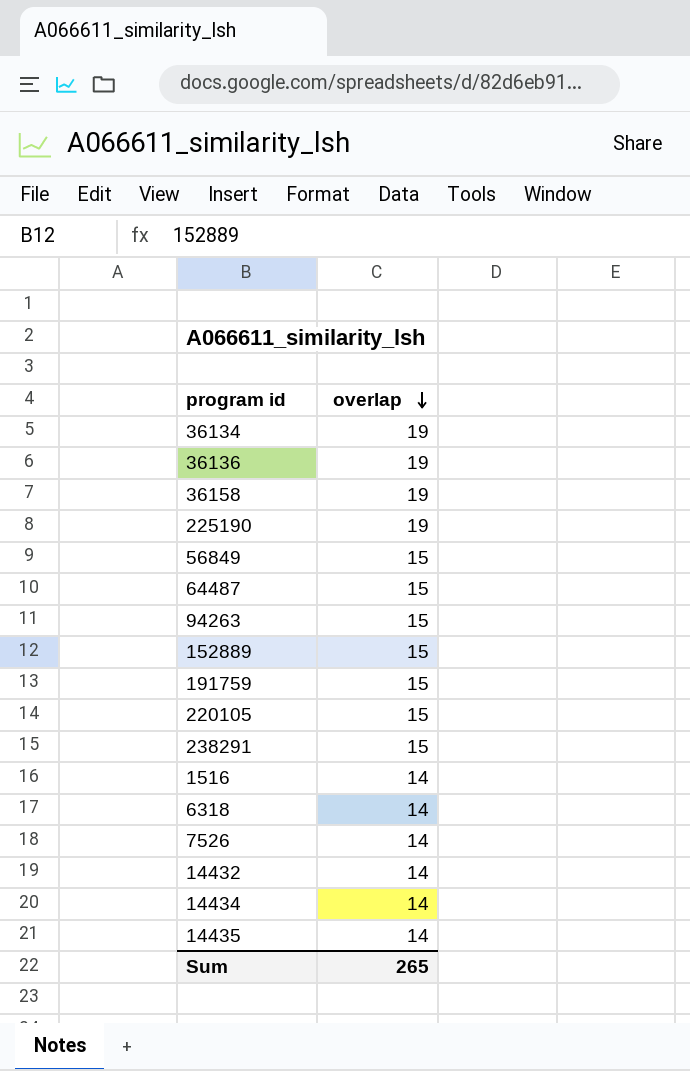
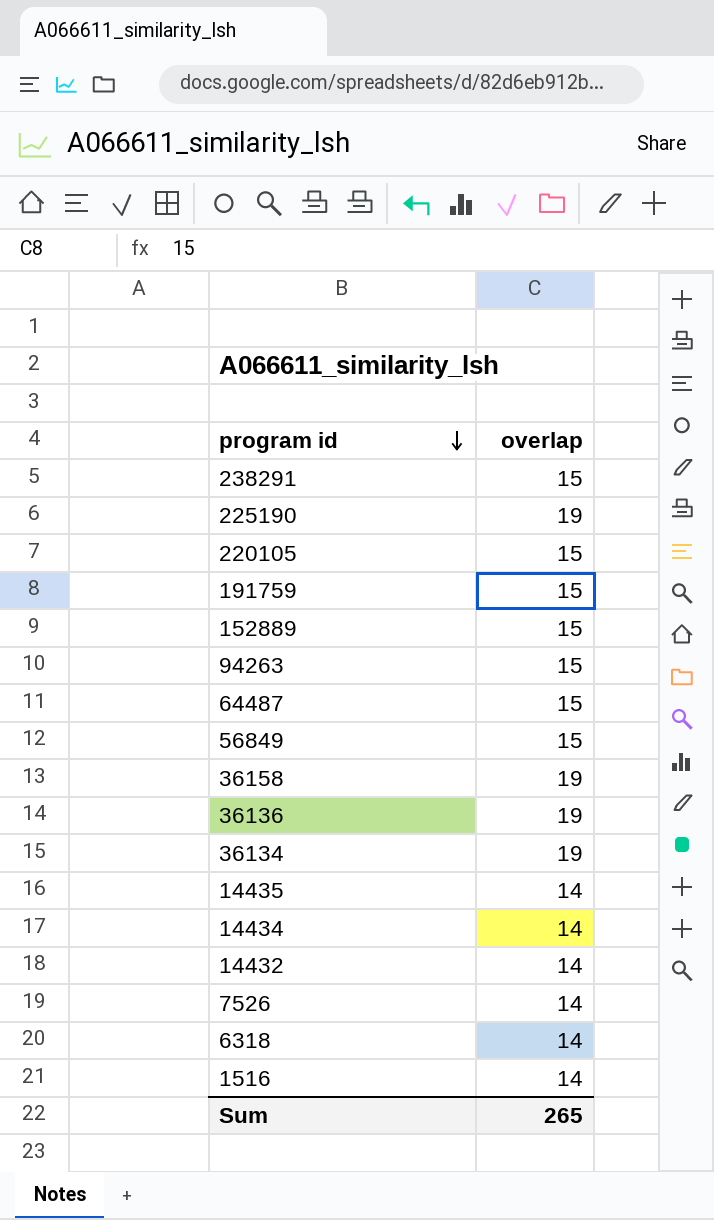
row order: overlap descending -> program id descending

